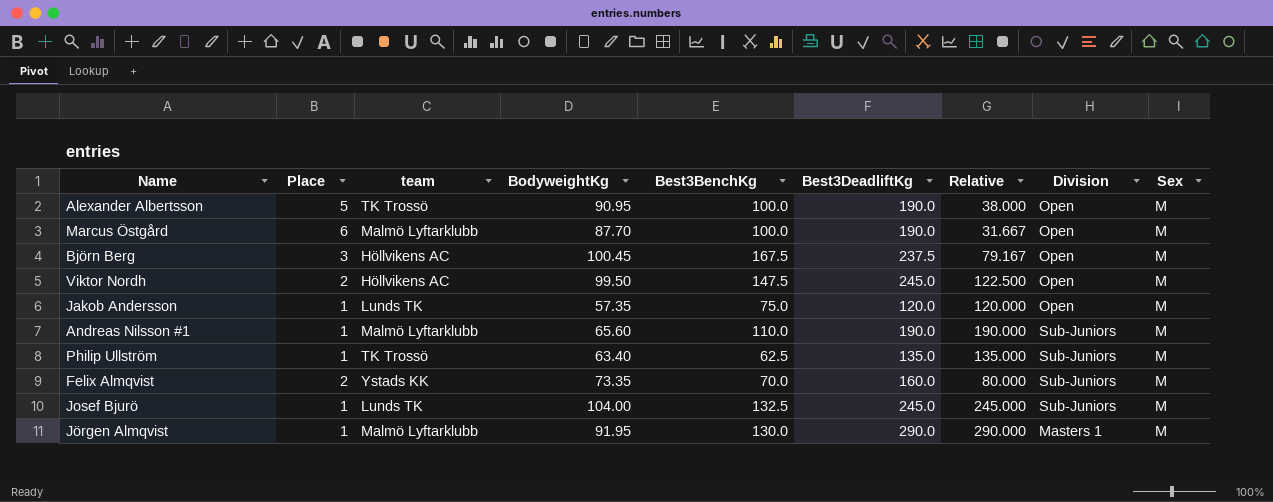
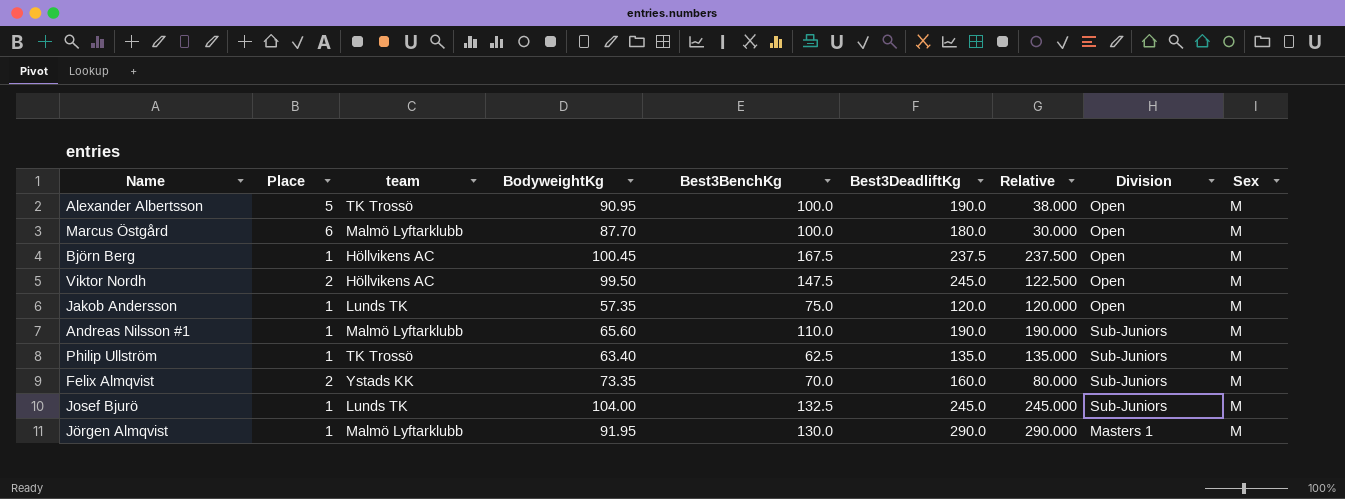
Marcus Östgård | Best3DeadliftKg: 190.0 -> 180.0
Marcus Östgård | Relative: 31.667 -> 30.000
Björn Berg | Place: 3 -> 1
Björn Berg | Relative: 79.167 -> 237.500

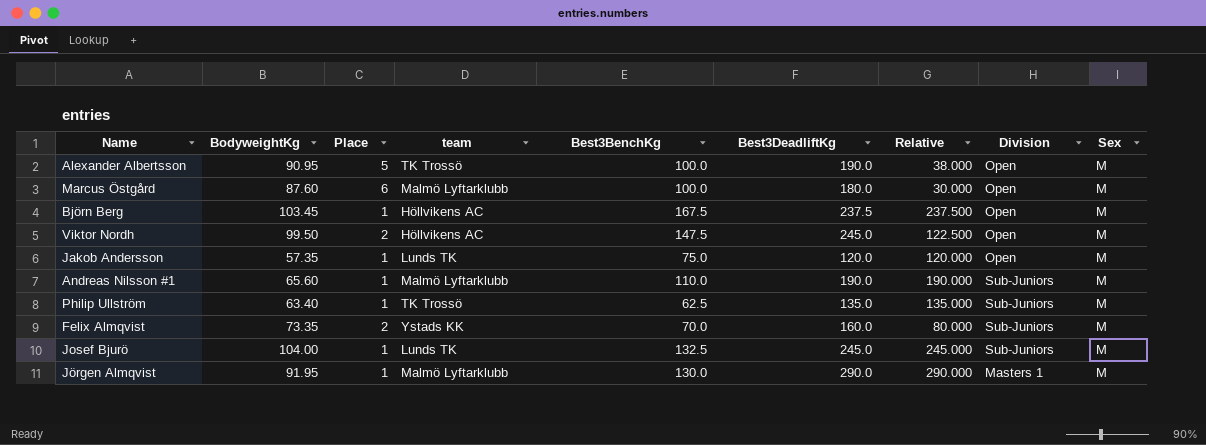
column BodyweightKg | position: 4 -> 2
Marcus Östgård | BodyweightKg: 87.70 -> 87.60
Björn Berg | BodyweightKg: 100.45 -> 103.45

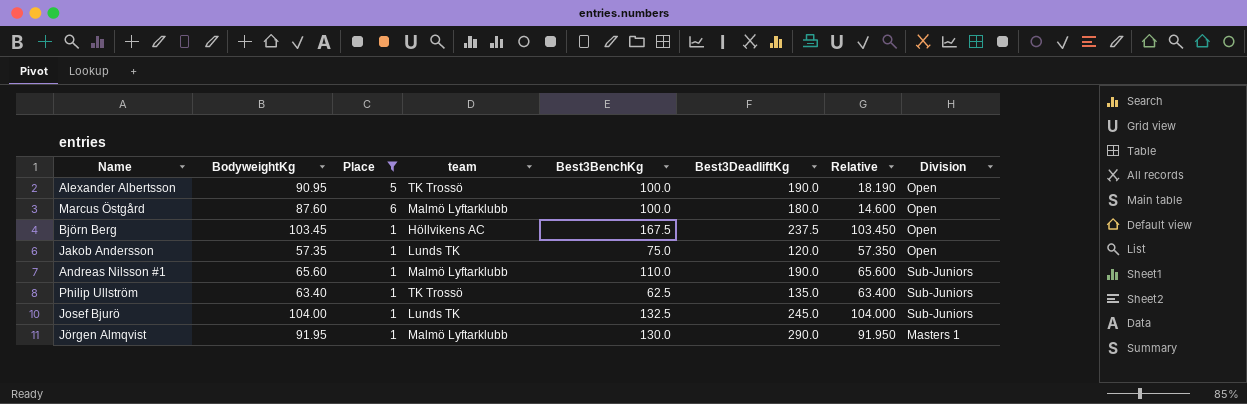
filter: none -> Place != 2
column Sex | position: 9 -> none
column Relative | formula: [Best3DeadliftKg] / [Place] -> [BodyweightKg] / [Place]

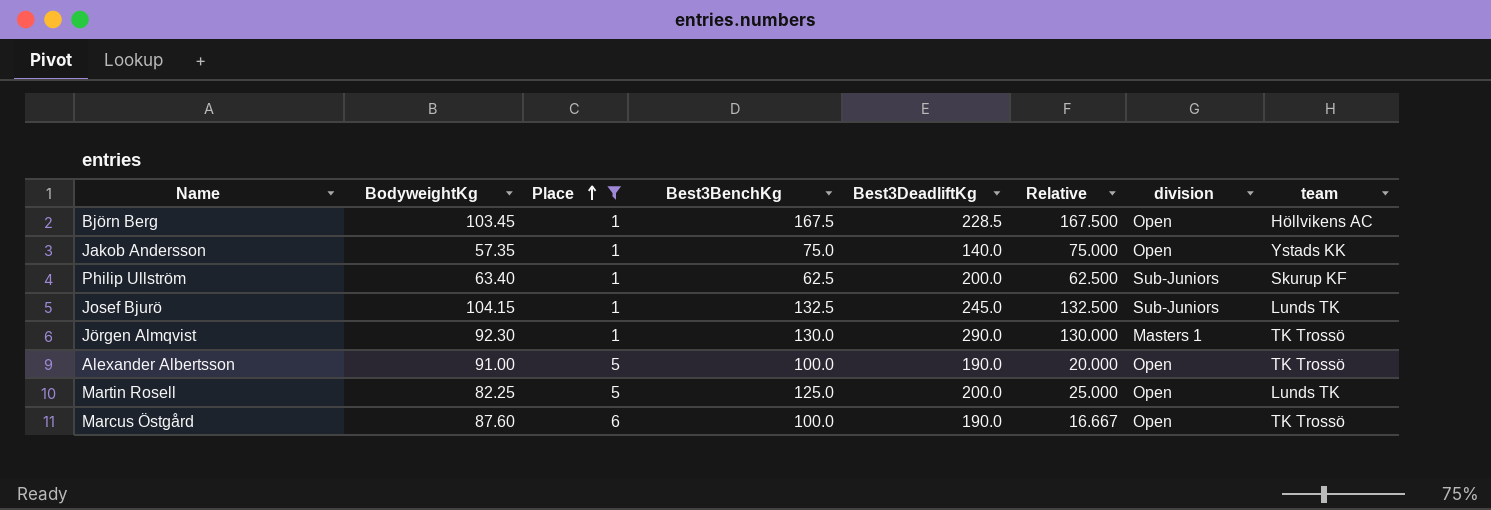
row order: none -> Place ascending
column Relative | formula: [BodyweightKg] / [Place] -> [Best3BenchKg] / [Place]
column name: Division -> division
column team | position: 4 -> 8
row Andreas Nilsson #1: 65.60 | 1 | Malmö Lyftarklubb | 110.0 | 190.0 | 65.600 | Sub-Juniors -> none
Björn Berg | Best3DeadliftKg: 237.5 -> 228.5
Jakob Andersson | Best3DeadliftKg: 120.0 -> 140.0
Jakob Andersson | team: Lunds TK -> Ystads KK
Philip Ullström | Best3DeadliftKg: 135.0 -> 200.0
Philip Ullström | team: TK Trossö -> Skurup KF
Josef Bjurö | BodyweightKg: 104.00 -> 104.15
Jörgen Almqvist | BodyweightKg: 91.95 -> 92.30
Jörgen Almqvist | team: Malmö Lyftarklubb -> TK Trossö
Alexander Albertsson | BodyweightKg: 90.95 -> 91.00
row Martin Rosell: none -> 82.25 | 5 | 125.0 | 200.0 | 25.000 | Open | Lunds TK
Marcus Östgård | Best3DeadliftKg: 180.0 -> 190.0
Marcus Östgård | team: Malmö Lyftarklubb -> TK Trossö

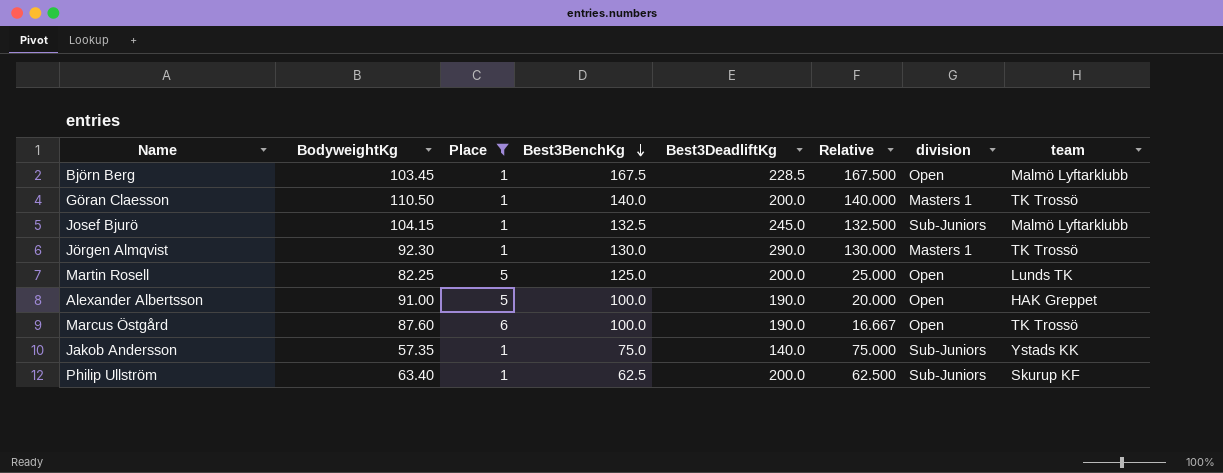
row order: Place ascending -> Best3BenchKg descending
Björn Berg | team: Höllvikens AC -> Malmö Lyftarklubb
row Göran Claesson: none -> 110.50 | 1 | 140.0 | 200.0 | 140.000 | Masters 1 | TK Trossö
Josef Bjurö | team: Lunds TK -> Malmö Lyftarklubb
Alexander Albertsson | team: TK Trossö -> HAK Greppet
Jakob Andersson | division: Open -> Sub-Juniors

